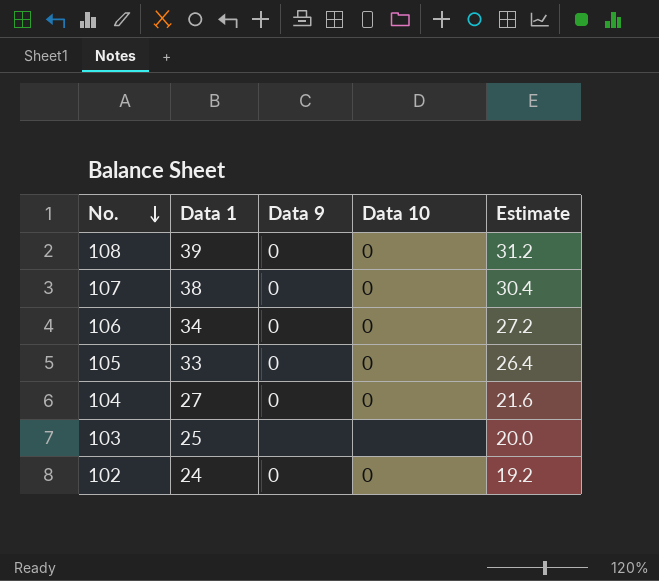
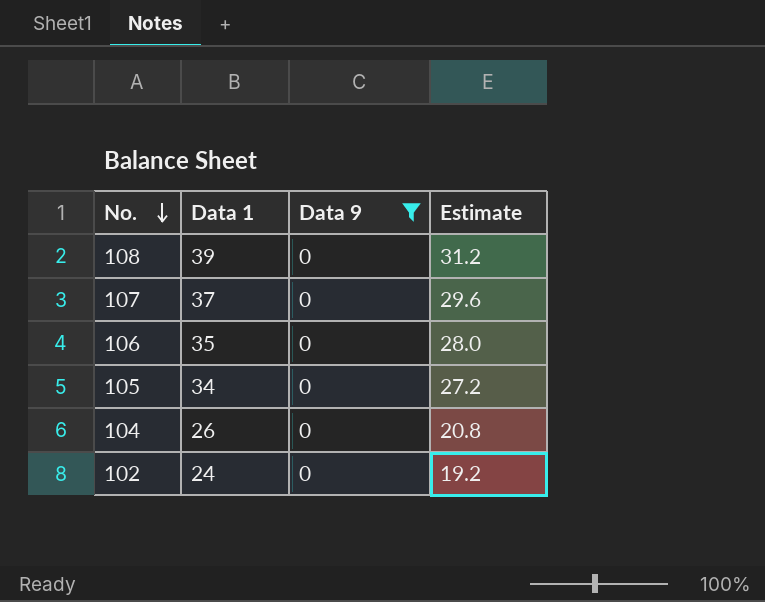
filter: none -> Data 9 = 0
column Data 10 | position: 4 -> none
107 | Data 1: 38 -> 37
107 | Estimate: 30.4 -> 29.6
106 | Data 1: 34 -> 35
106 | Estimate: 27.2 -> 28.0
105 | Data 1: 33 -> 34
105 | Estimate: 26.4 -> 27.2
104 | Data 1: 27 -> 26
104 | Estimate: 21.6 -> 20.8

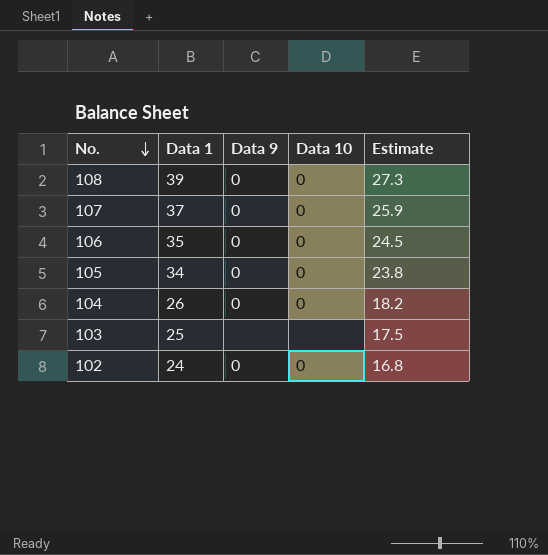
filter: Data 9 = 0 -> none
column Data 10 | position: none -> 4
column Estimate | formula: [Data 1] * 0.8 -> [Data 1] * 0.7

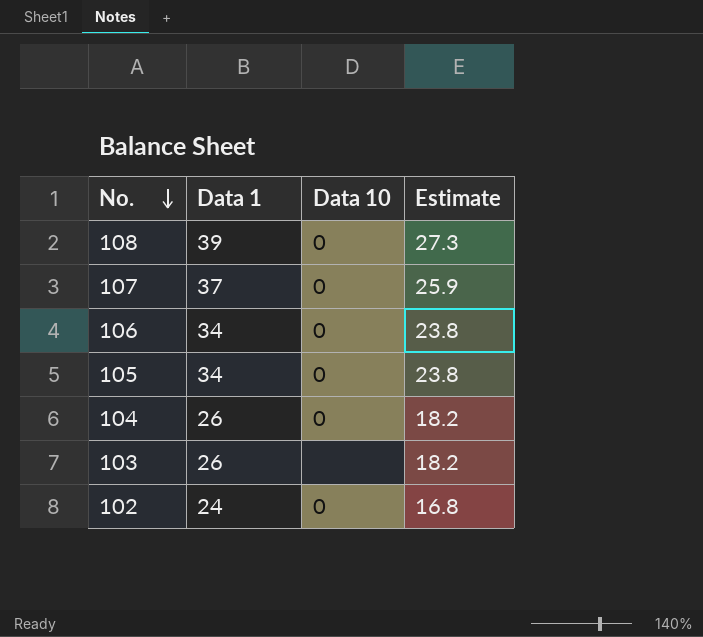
column Data 9 | position: 3 -> none
106 | Data 1: 35 -> 34
106 | Estimate: 24.5 -> 23.8
103 | Data 1: 25 -> 26
103 | Estimate: 17.5 -> 18.2

